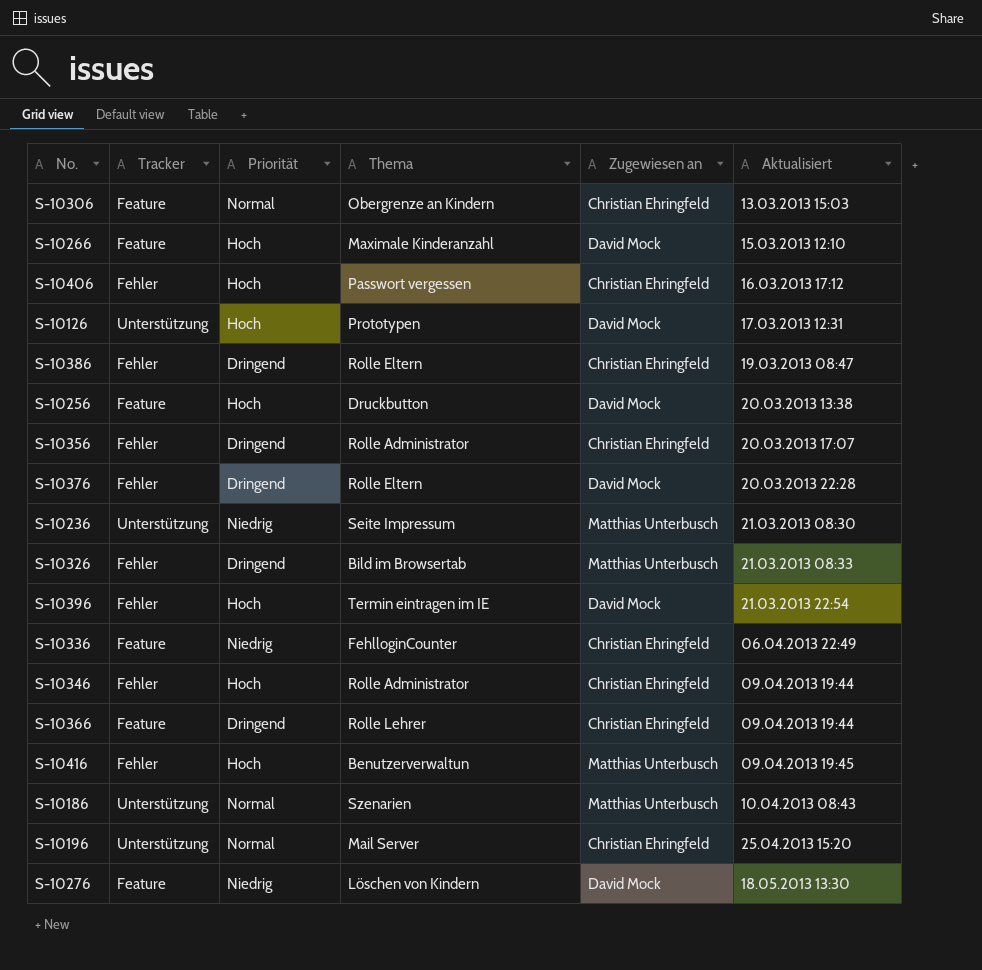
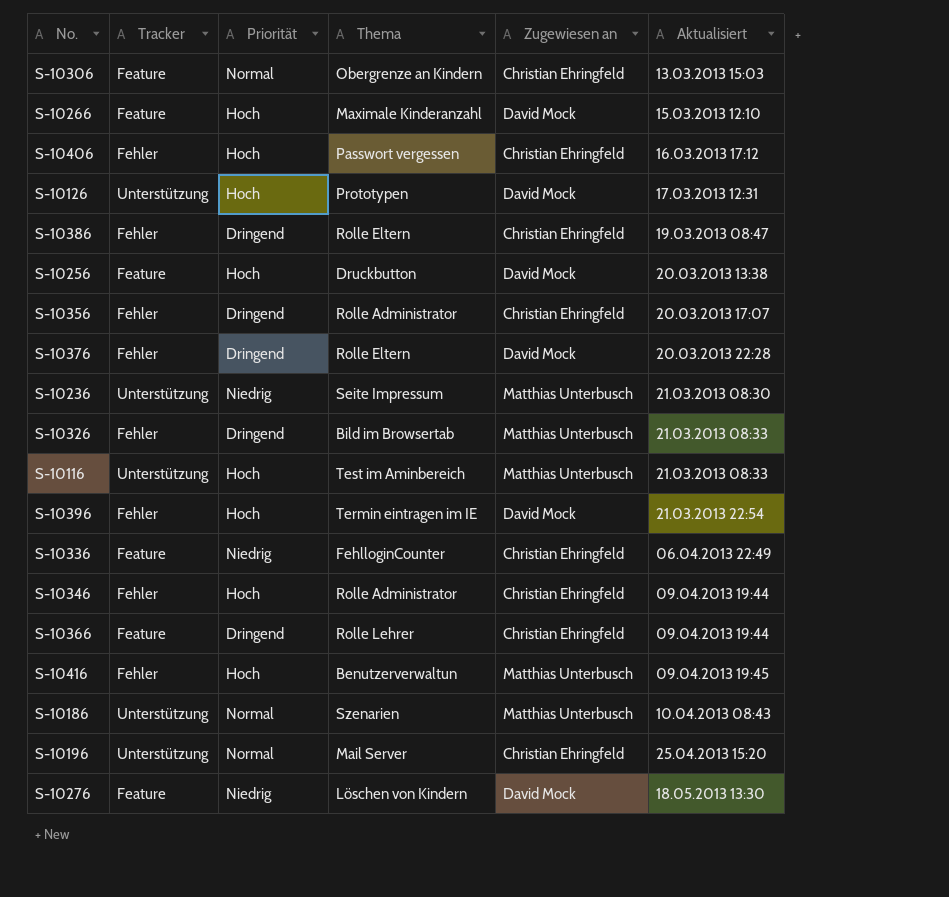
row S-10116: none -> Unterstützung | Hoch | Test im Aminbereich | Matthias Unterbusch | 21.03.2013 08:33

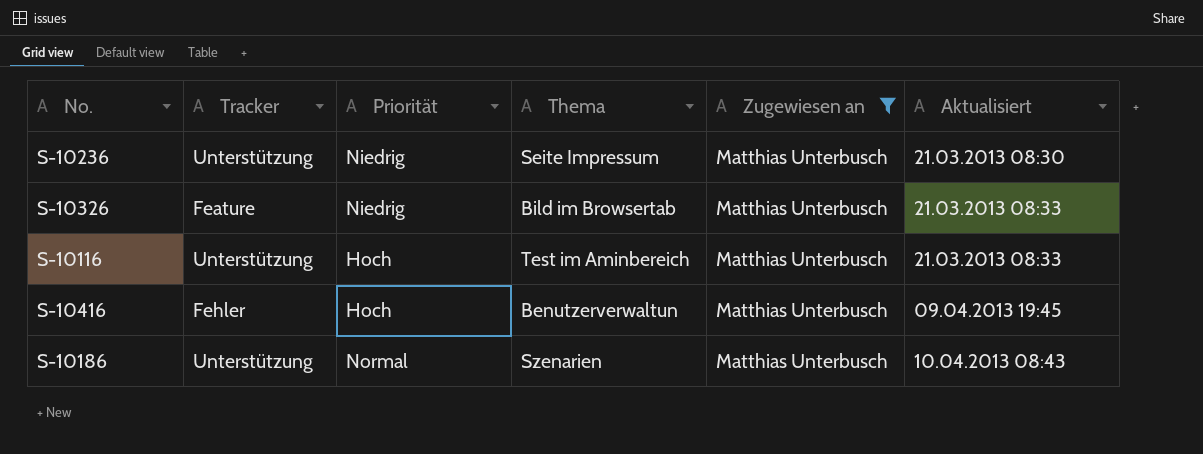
filter: none -> Zugewiesen an = Matthias Unterbusch
S-10326 | Tracker: Fehler -> Feature
S-10326 | Priorität: Dringend -> Niedrig

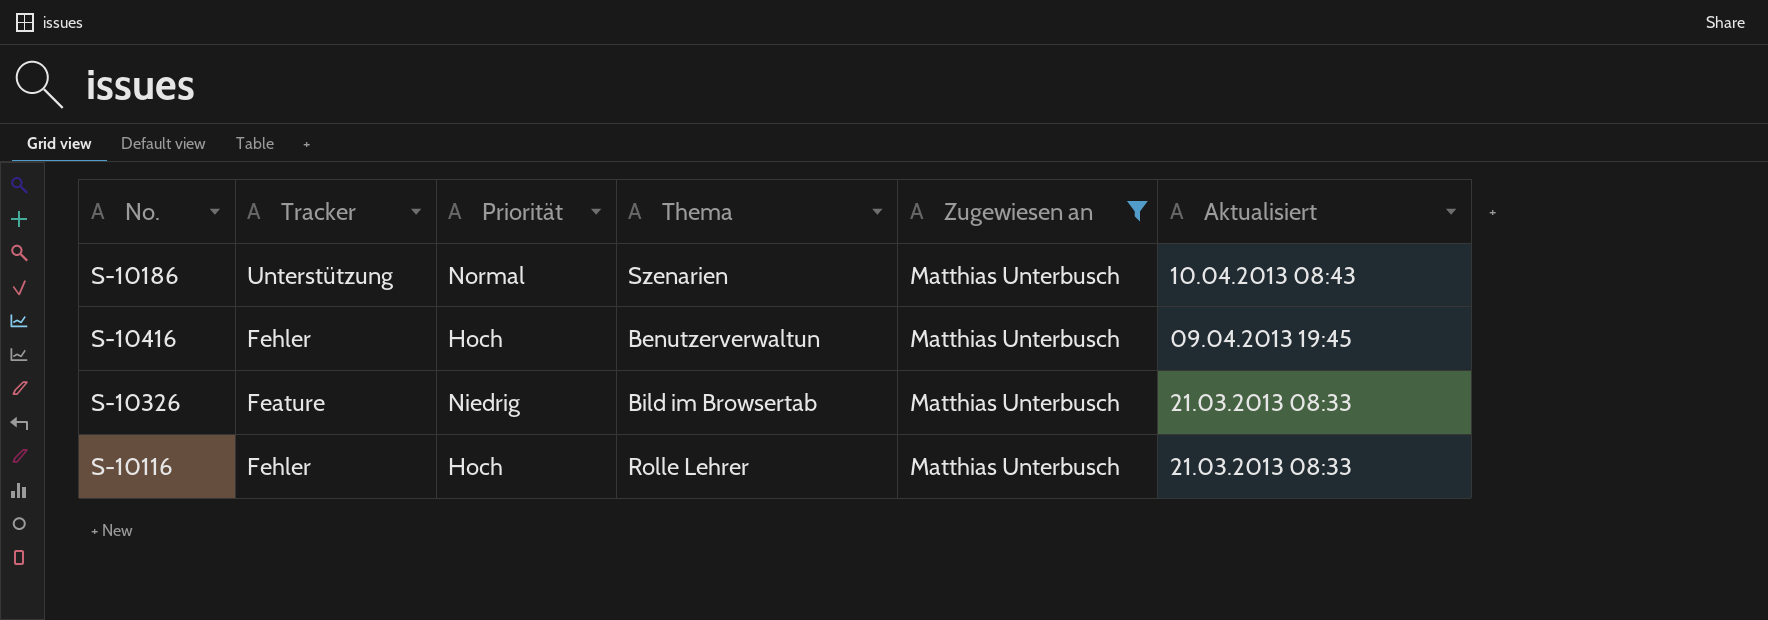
row order: Aktualisiert ascending -> Aktualisiert descending
row S-10236: Unterstützung | Niedrig | Seite Impressum | Matthias Unterbusch | 21.03.2013 08:30 -> none
S-10116 | Tracker: Unterstützung -> Fehler
S-10116 | Thema: Test im Aminbereich -> Rolle Lehrer

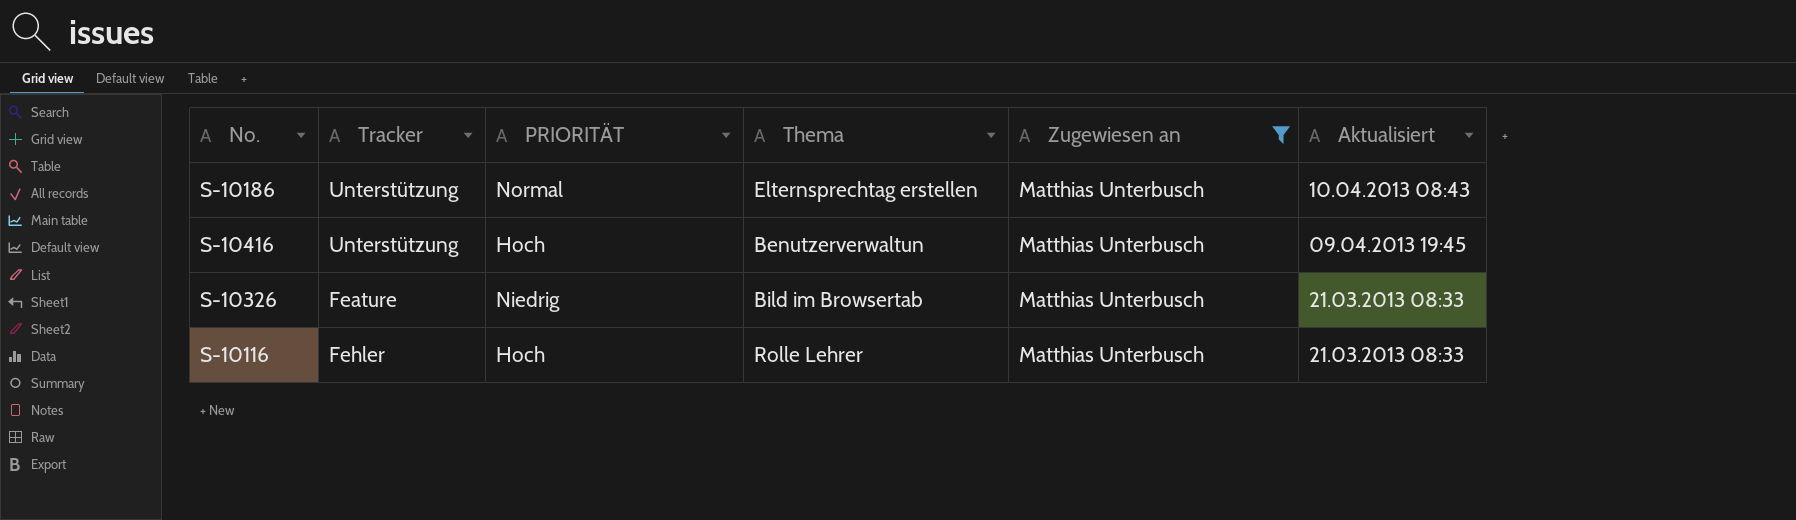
column name: Priorität -> PRIORITÄT
S-10186 | Thema: Szenarien -> Elternsprechtag erstellen
S-10416 | Tracker: Fehler -> Unterstützung

